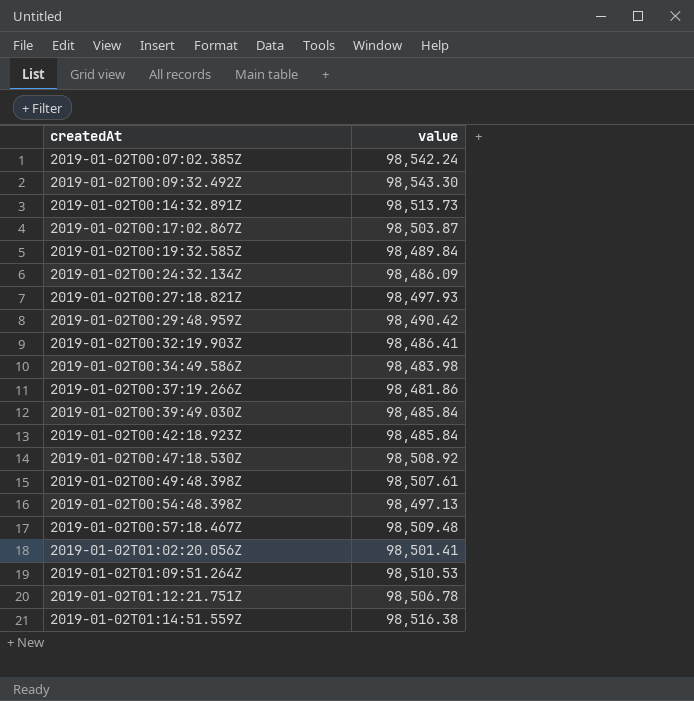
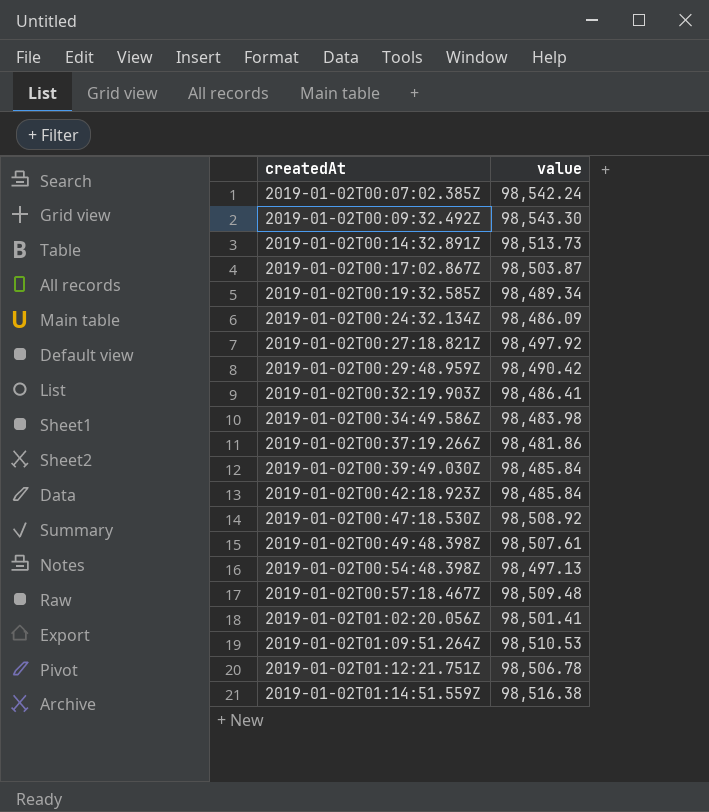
2019-01-02T00:19:32.585Z | value: 98,489.84 -> 98,489.34
2019-01-02T00:27:18.821Z | value: 98,497.93 -> 98,497.92

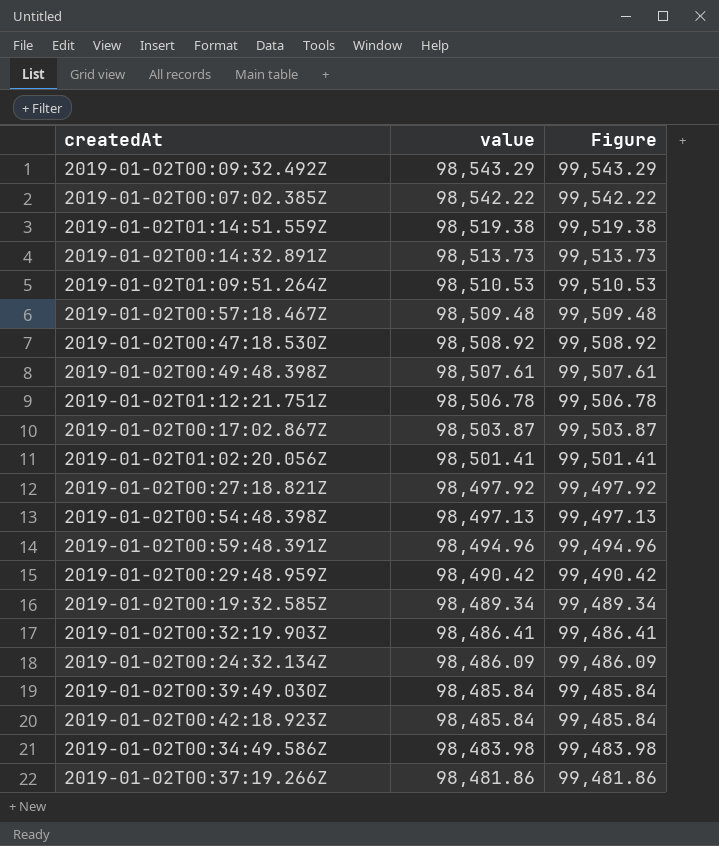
row order: createdAt ascending -> value descending
column Figure | formula: none -> [value] + 1000
2019-01-02T00:09:32.492Z | value: 98,543.30 -> 98,543.29
2019-01-02T00:07:02.385Z | value: 98,542.24 -> 98,542.22
2019-01-02T01:14:51.559Z | value: 98,516.38 -> 98,519.38
row 2019-01-02T00:59:48.391Z: none -> 98,494.96 | 99,494.96

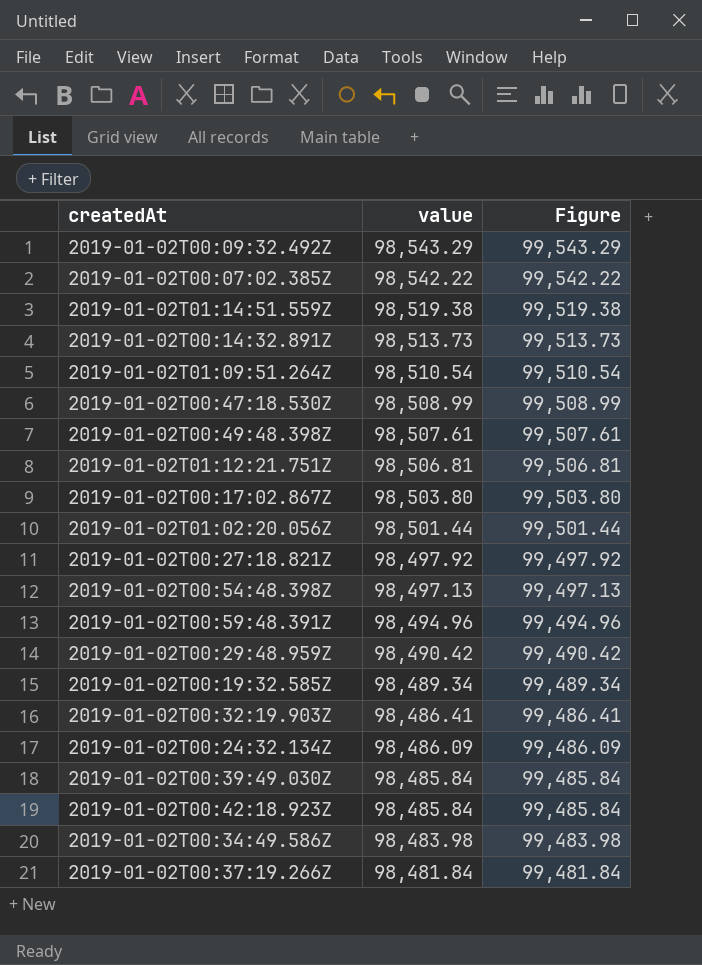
row 2019-01-02T00:57:18.467Z: 98,509.48 | 99,509.48 -> none
2019-01-02T01:09:51.264Z | value: 98,510.53 -> 98,510.54
2019-01-02T01:09:51.264Z | Figure: 99,510.53 -> 99,510.54
2019-01-02T00:47:18.530Z | value: 98,508.92 -> 98,508.99
2019-01-02T00:47:18.530Z | Figure: 99,508.92 -> 99,508.99
2019-01-02T01:12:21.751Z | value: 98,506.78 -> 98,506.81
2019-01-02T01:12:21.751Z | Figure: 99,506.78 -> 99,506.81
2019-01-02T00:17:02.867Z | value: 98,503.87 -> 98,503.80
2019-01-02T00:17:02.867Z | Figure: 99,503.87 -> 99,503.80
2019-01-02T01:02:20.056Z | value: 98,501.41 -> 98,501.44
2019-01-02T01:02:20.056Z | Figure: 99,501.41 -> 99,501.44
2019-01-02T00:37:19.266Z | value: 98,481.86 -> 98,481.84
2019-01-02T00:37:19.266Z | Figure: 99,481.86 -> 99,481.84

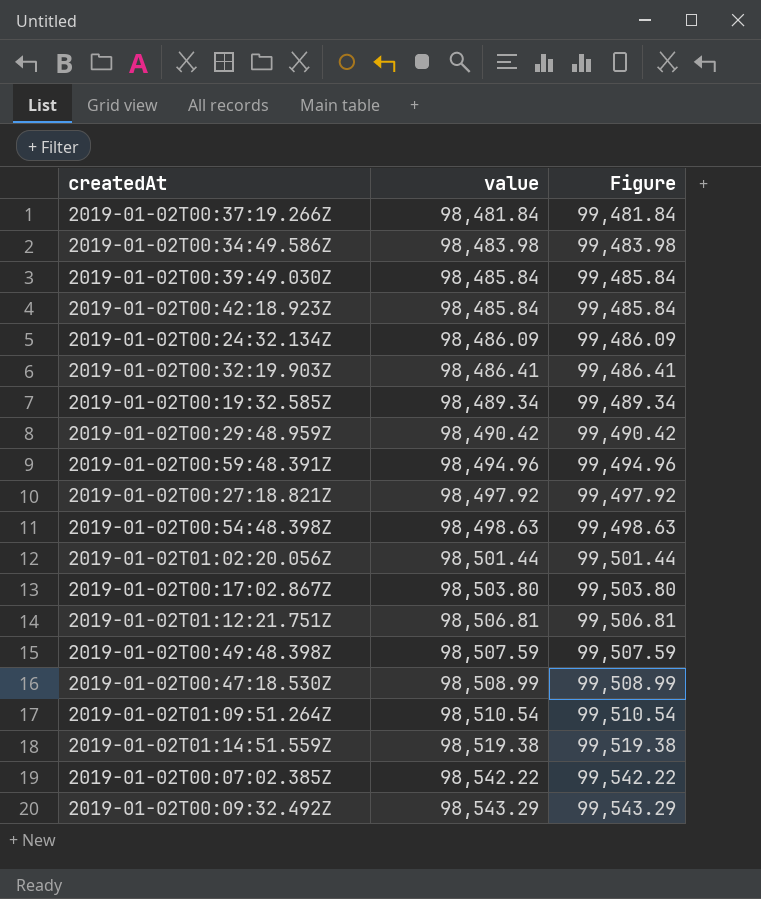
row order: value descending -> value ascending
row 2019-01-02T00:14:32.891Z: 98,513.73 | 99,513.73 -> none
2019-01-02T00:54:48.398Z | value: 98,497.13 -> 98,498.63
2019-01-02T00:54:48.398Z | Figure: 99,497.13 -> 99,498.63
2019-01-02T00:49:48.398Z | value: 98,507.61 -> 98,507.59
2019-01-02T00:49:48.398Z | Figure: 99,507.61 -> 99,507.59

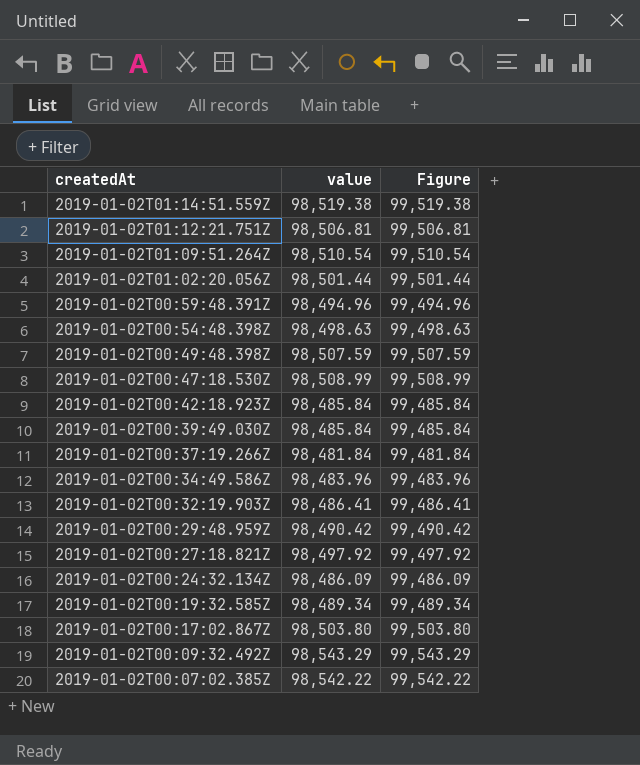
row order: value ascending -> createdAt descending
2019-01-02T00:34:49.586Z | value: 98,483.98 -> 98,483.96
2019-01-02T00:34:49.586Z | Figure: 99,483.98 -> 99,483.96

